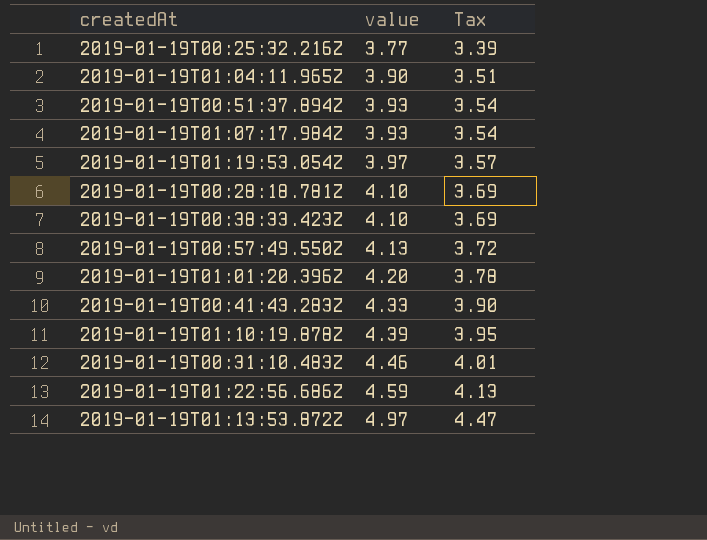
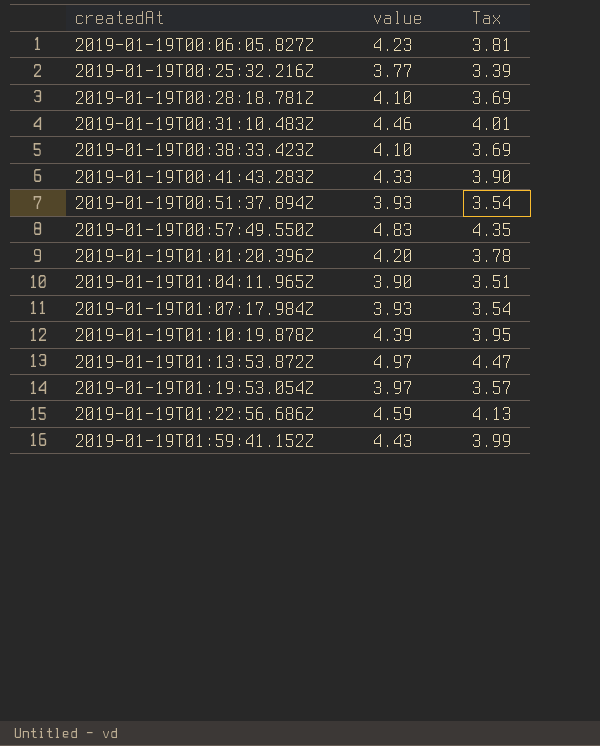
row order: value ascending -> createdAt ascending
row 2019-01-19T00:06:05.827Z: none -> 4.23 | 3.81
2019-01-19T00:57:49.550Z | value: 4.13 -> 4.83
2019-01-19T00:57:49.550Z | Tax: 3.72 -> 4.35
row 2019-01-19T01:59:41.152Z: none -> 4.43 | 3.99

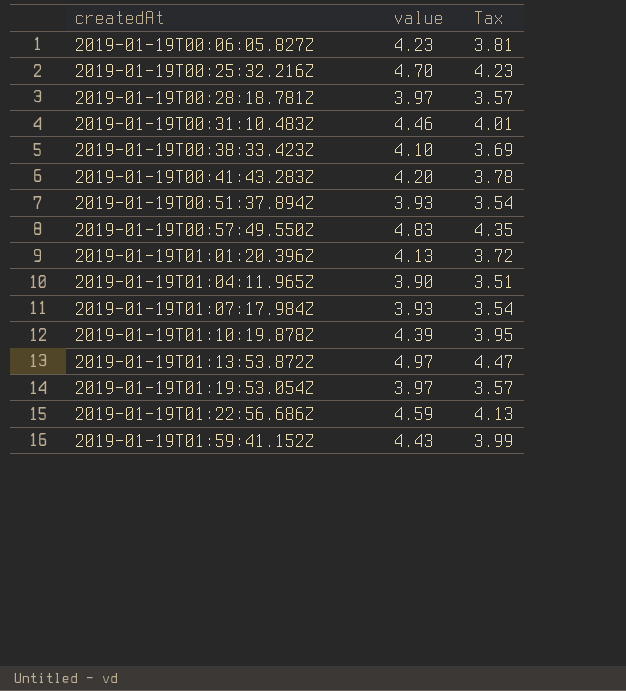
2019-01-19T00:25:32.216Z | value: 3.77 -> 4.70
2019-01-19T00:25:32.216Z | Tax: 3.39 -> 4.23
2019-01-19T00:28:18.781Z | value: 4.10 -> 3.97
2019-01-19T00:28:18.781Z | Tax: 3.69 -> 3.57
2019-01-19T00:41:43.283Z | value: 4.33 -> 4.20
2019-01-19T00:41:43.283Z | Tax: 3.90 -> 3.78
2019-01-19T01:01:20.396Z | value: 4.20 -> 4.13
2019-01-19T01:01:20.396Z | Tax: 3.78 -> 3.72

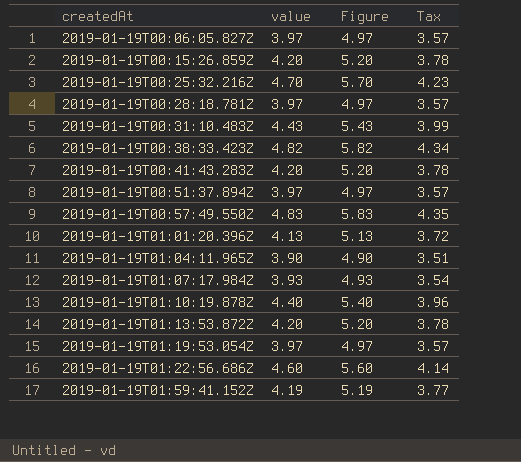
column Figure | formula: none -> [value] + 1
2019-01-19T00:06:05.827Z | value: 4.23 -> 3.97
2019-01-19T00:06:05.827Z | Tax: 3.81 -> 3.57
row 2019-01-19T00:15:26.859Z: none -> 4.20 | 5.20 | 3.78
2019-01-19T00:31:10.483Z | value: 4.46 -> 4.43
2019-01-19T00:31:10.483Z | Tax: 4.01 -> 3.99
2019-01-19T00:38:33.423Z | value: 4.10 -> 4.82
2019-01-19T00:38:33.423Z | Tax: 3.69 -> 4.34
2019-01-19T00:51:37.894Z | value: 3.93 -> 3.97
2019-01-19T00:51:37.894Z | Tax: 3.54 -> 3.57
2019-01-19T01:10:19.878Z | value: 4.39 -> 4.40
2019-01-19T01:10:19.878Z | Tax: 3.95 -> 3.96
2019-01-19T01:13:53.872Z | value: 4.97 -> 4.20
2019-01-19T01:13:53.872Z | Tax: 4.47 -> 3.78
2019-01-19T01:22:56.686Z | value: 4.59 -> 4.60
2019-01-19T01:22:56.686Z | Tax: 4.13 -> 4.14
2019-01-19T01:59:41.152Z | value: 4.43 -> 4.19
2019-01-19T01:59:41.152Z | Tax: 3.99 -> 3.77

